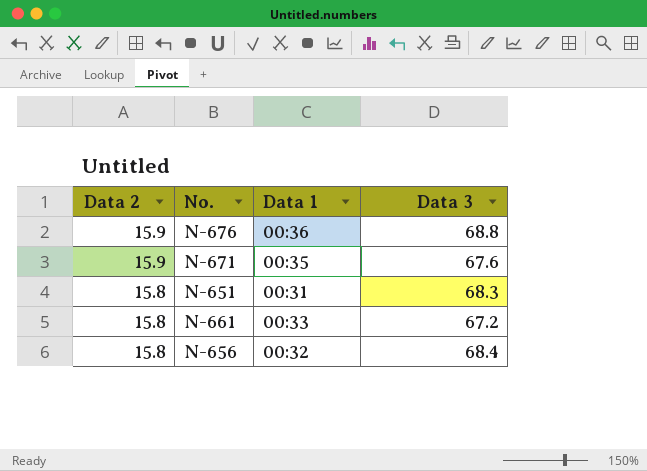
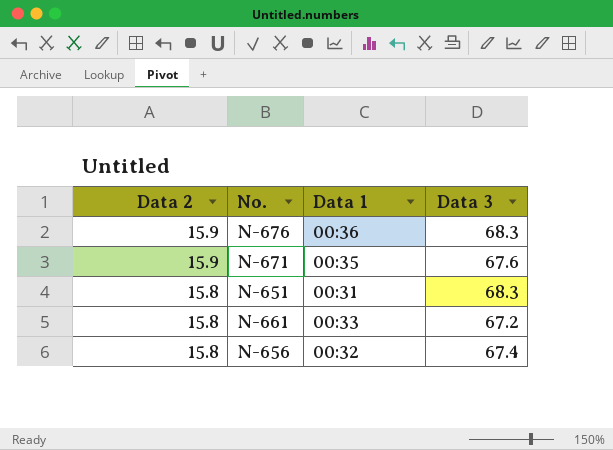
N-676 | Data 3: 68.8 -> 68.3
N-656 | Data 3: 68.4 -> 67.4

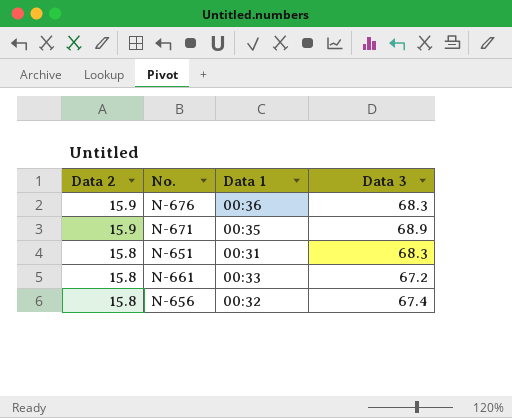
N-671 | Data 3: 67.6 -> 68.9

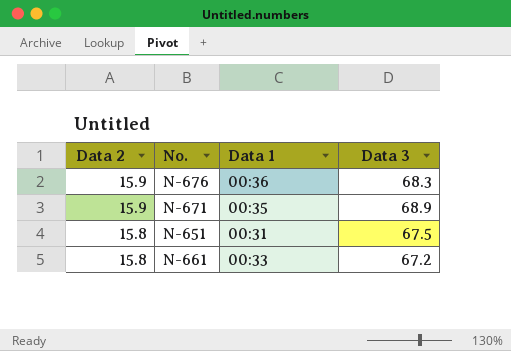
row N-656: 15.8 | 00:32 | 67.4 -> none
N-651 | Data 3: 68.3 -> 67.5

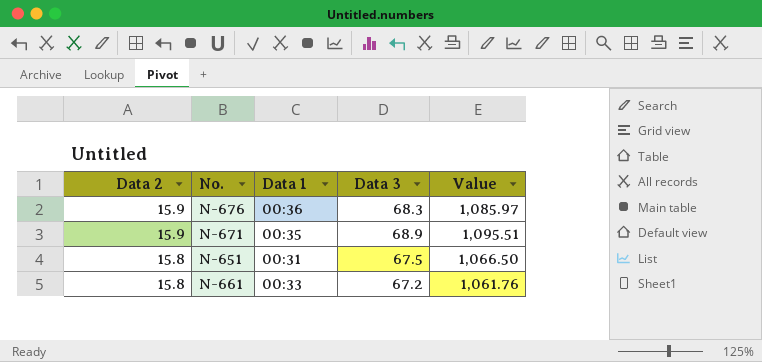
column Value | formula: none -> [Data 2] * [Data 3]

